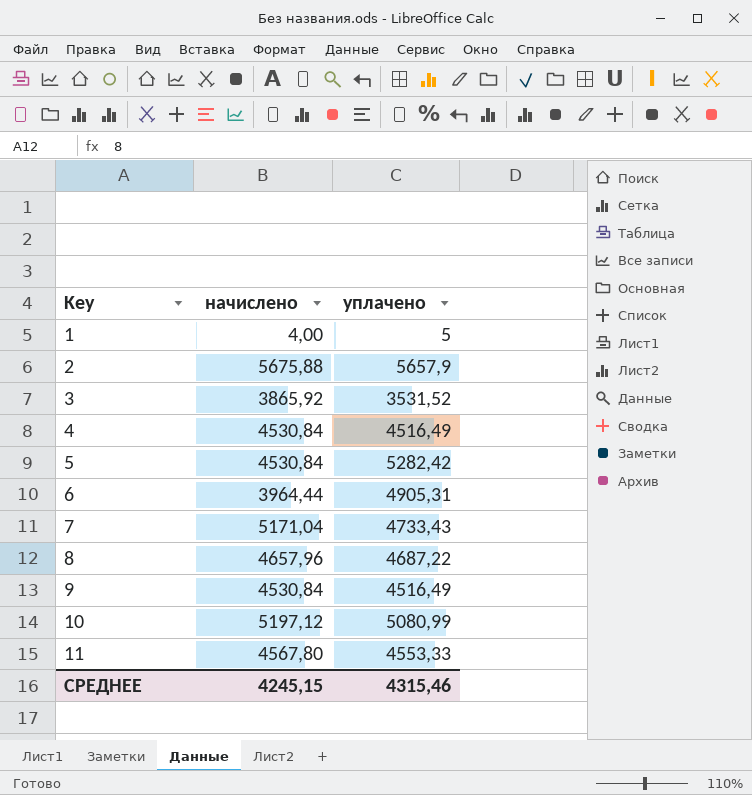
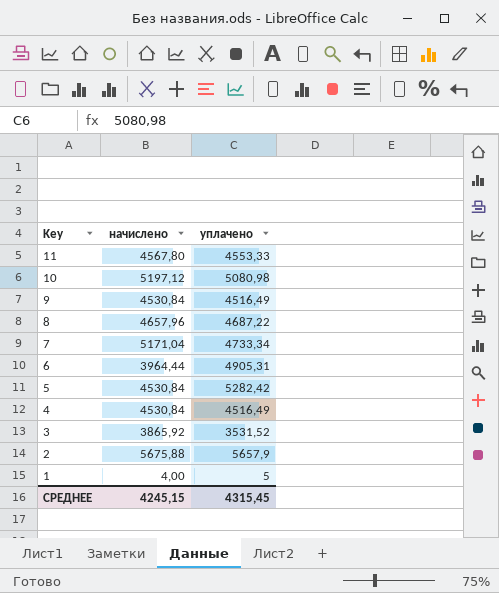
row order: Key ascending -> Key descending
10 | уплачено: 5080,99 -> 5080,98
7 | уплачено: 4733,43 -> 4733,34
СРЕДНЕЕ | уплачено: 4315,46 -> 4315,45

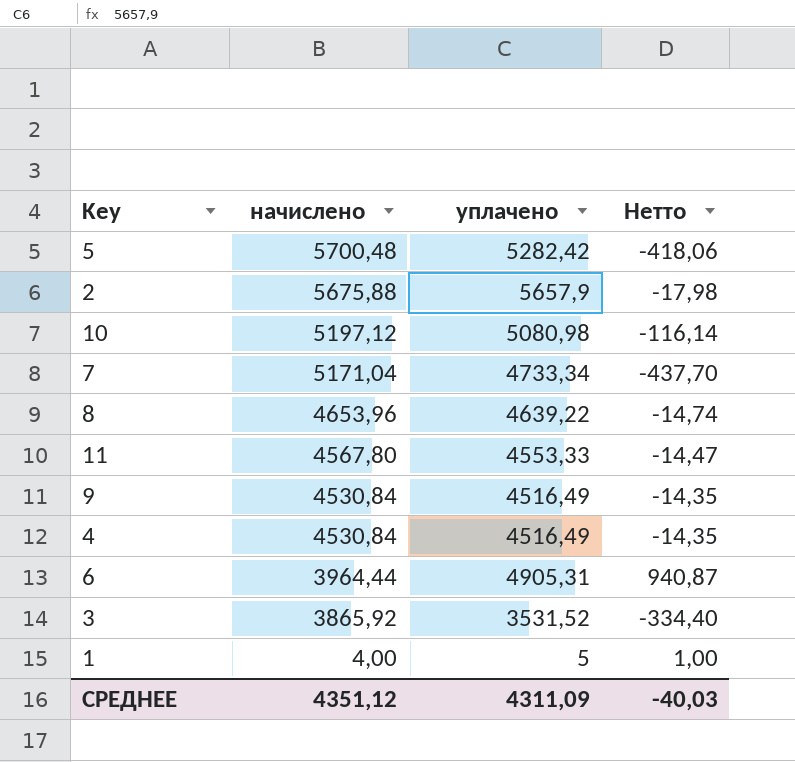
row order: Key descending -> начислено descending
column Нетто | formula: none -> [уплачено] - [начислено]
5 | начислено: 4530,84 -> 5700,48
8 | начислено: 4657,96 -> 4653,96
8 | уплачено: 4687,22 -> 4639,22
СРЕДНЕЕ | начислено: 4245,15 -> 4351,12
СРЕДНЕЕ | уплачено: 4315,45 -> 4311,09

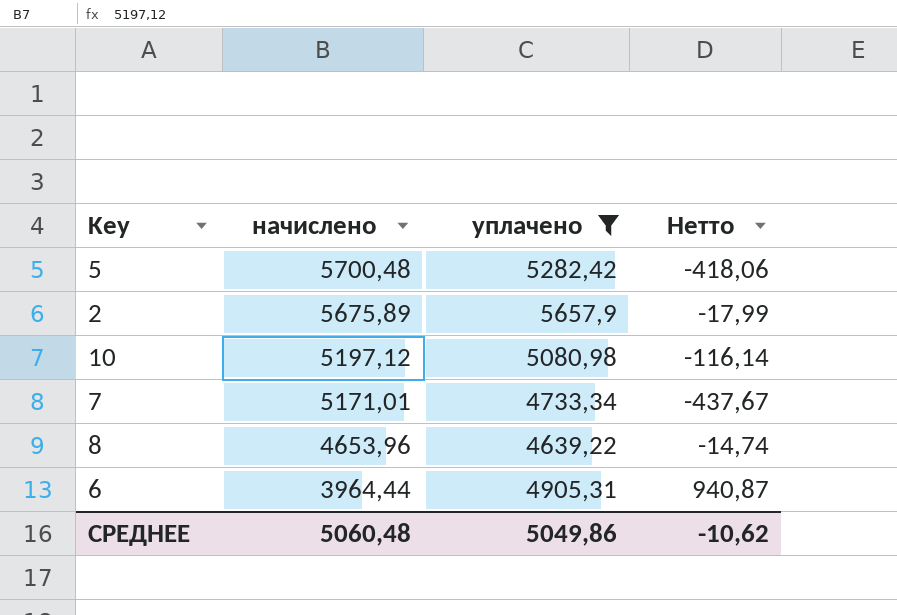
filter: none -> уплачено >= 4639,22
2 | начислено: 5675,88 -> 5675,89
2 | Нетто: -17,98 -> -17,99
7 | начислено: 5171,04 -> 5171,01
7 | Нетто: -437,70 -> -437,67
СРЕДНЕЕ | начислено: 4351,12 -> 5060,48
СРЕДНЕЕ | уплачено: 4311,09 -> 5049,86
СРЕДНЕЕ | Нетто: -40,03 -> -10,62

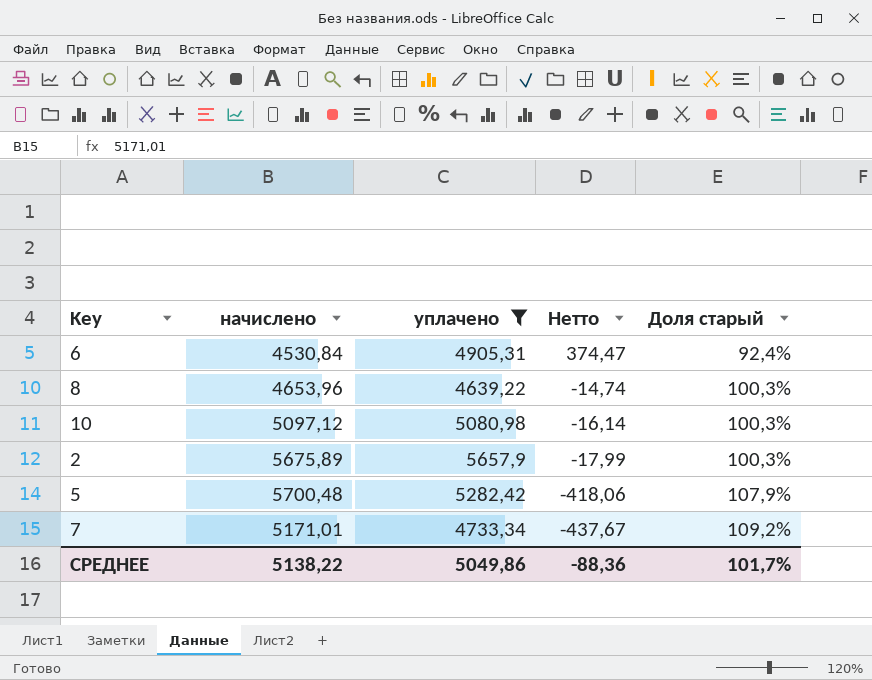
row order: начислено descending -> Нетто descending
column Доля старый | formula: none -> [начислено] / [уплачено]
6 | начислено: 3964,44 -> 4530,84
6 | Нетто: 940,87 -> 374,47
10 | начислено: 5197,12 -> 5097,12
10 | Нетто: -116,14 -> -16,14
СРЕДНЕЕ | начислено: 5060,48 -> 5138,22
СРЕДНЕЕ | Нетто: -10,62 -> -88,36

